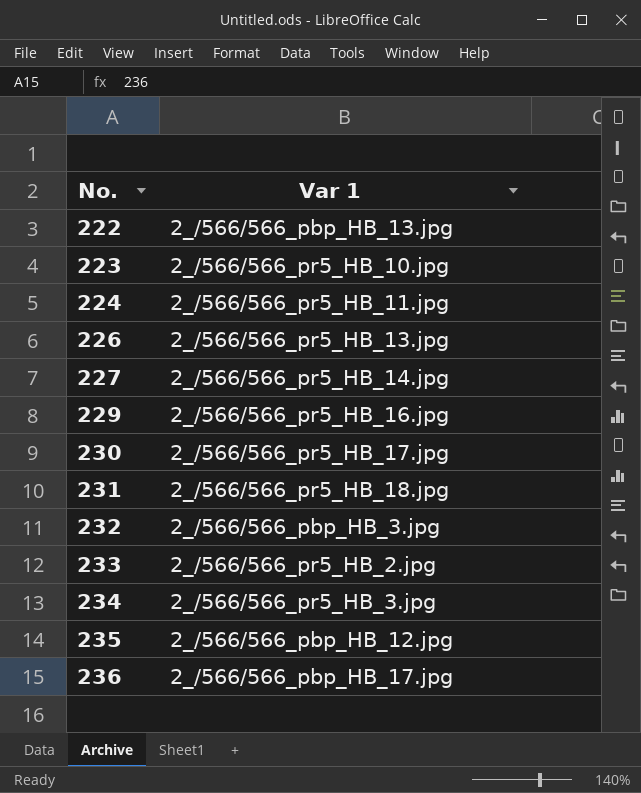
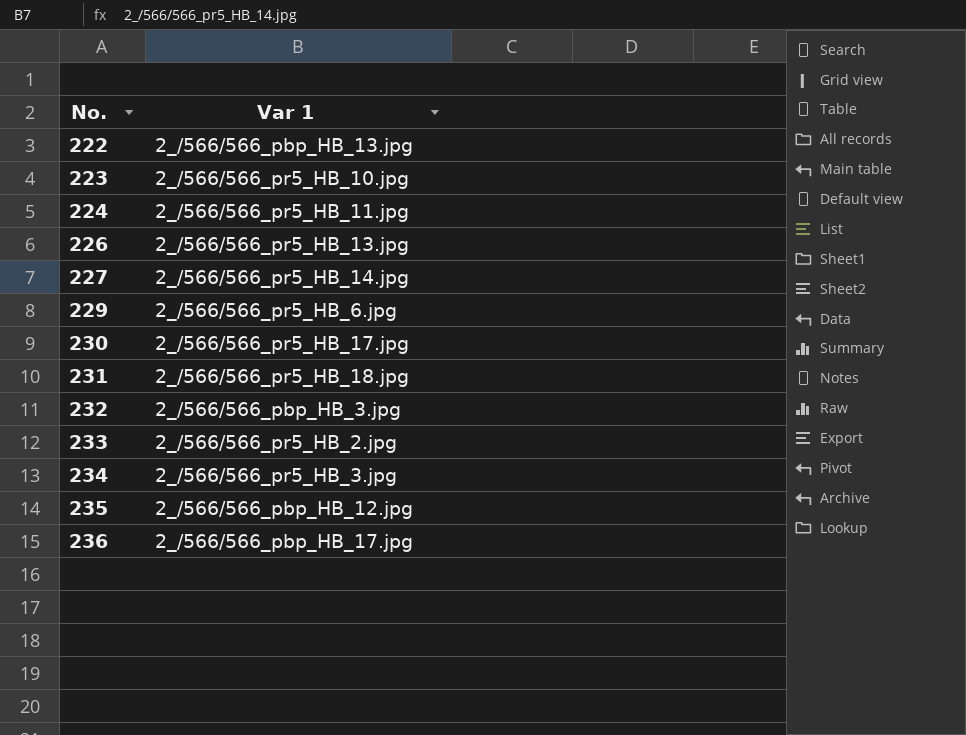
229 | Var 1: 2_/566/566_pr5_HB_16.jpg -> 2_/566/566_pr5_HB_6.jpg

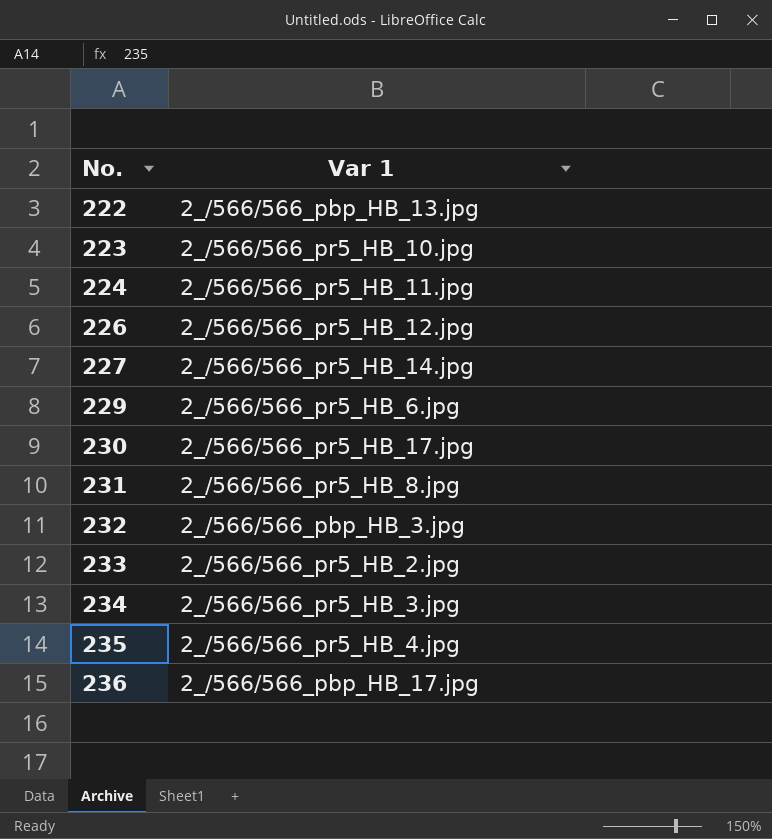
226 | Var 1: 2_/566/566_pr5_HB_13.jpg -> 2_/566/566_pr5_HB_12.jpg
231 | Var 1: 2_/566/566_pr5_HB_18.jpg -> 2_/566/566_pr5_HB_8.jpg
235 | Var 1: 2_/566/566_pbp_HB_12.jpg -> 2_/566/566_pr5_HB_4.jpg

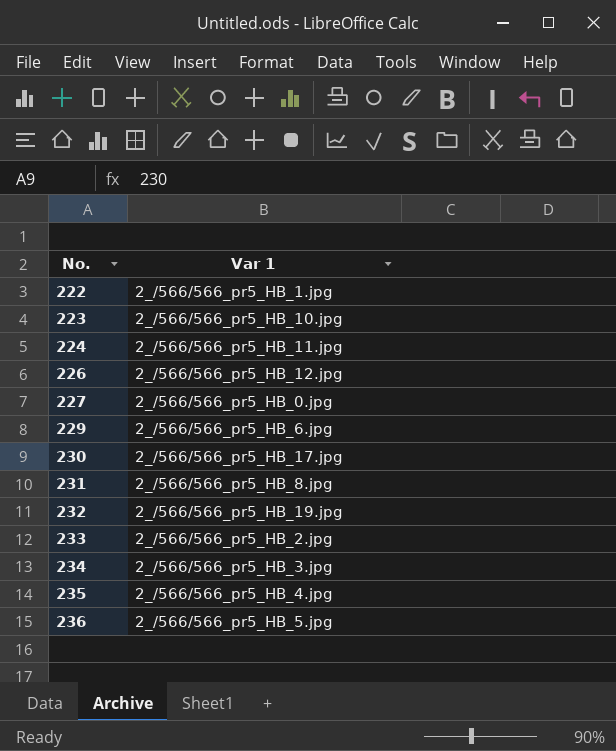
222 | Var 1: 2_/566/566_pbp_HB_13.jpg -> 2_/566/566_pr5_HB_1.jpg
227 | Var 1: 2_/566/566_pr5_HB_14.jpg -> 2_/566/566_pr5_HB_0.jpg
232 | Var 1: 2_/566/566_pbp_HB_3.jpg -> 2_/566/566_pr5_HB_19.jpg
236 | Var 1: 2_/566/566_pbp_HB_17.jpg -> 2_/566/566_pr5_HB_5.jpg

